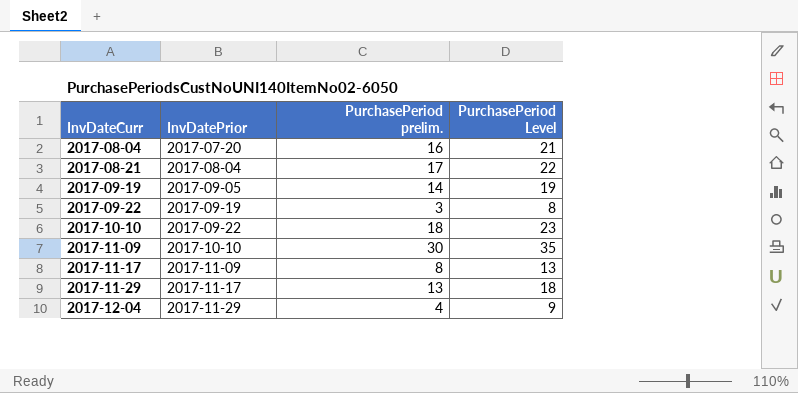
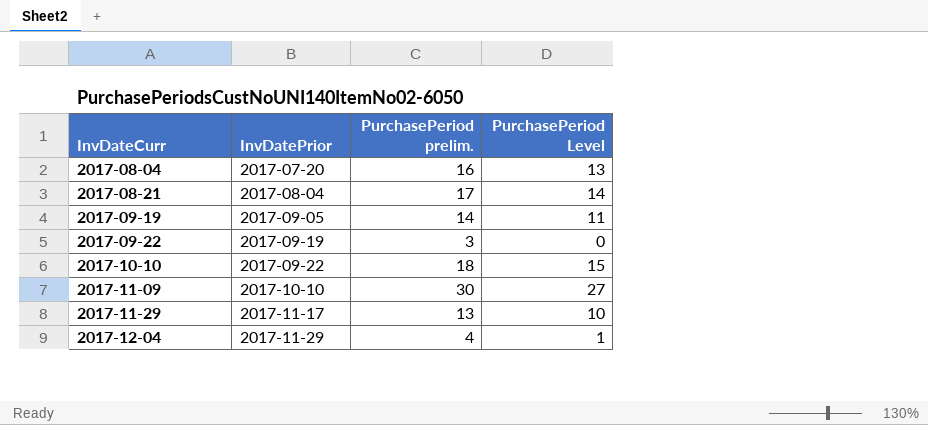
column PurchasePeriod Level | formula: [PurchasePeriod prelim.] + 5 -> [PurchasePeriod prelim.] - 3
row 2017-11-17: 2017-11-09 | 8 | 13 -> none

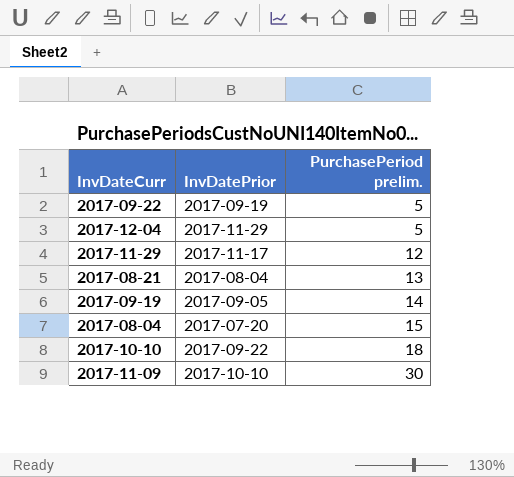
row order: InvDateCurr ascending -> PurchasePeriod prelim. ascending
column PurchasePeriod Level | formula: [PurchasePeriod prelim.] - 3 -> none
2017-09-22 | PurchasePeriod prelim.: 3 -> 5
2017-12-04 | PurchasePeriod prelim.: 4 -> 5
2017-11-29 | PurchasePeriod prelim.: 13 -> 12
2017-08-21 | PurchasePeriod prelim.: 17 -> 13
2017-08-04 | PurchasePeriod prelim.: 16 -> 15

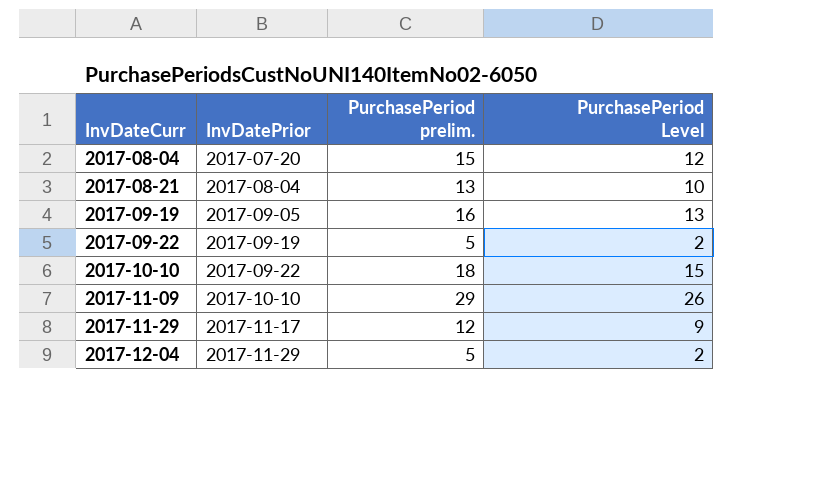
row order: PurchasePeriod prelim. ascending -> InvDateCurr ascending
column PurchasePeriod Level | formula: none -> [PurchasePeriod prelim.] - 3
2017-09-19 | PurchasePeriod prelim.: 14 -> 16
2017-11-09 | PurchasePeriod prelim.: 30 -> 29

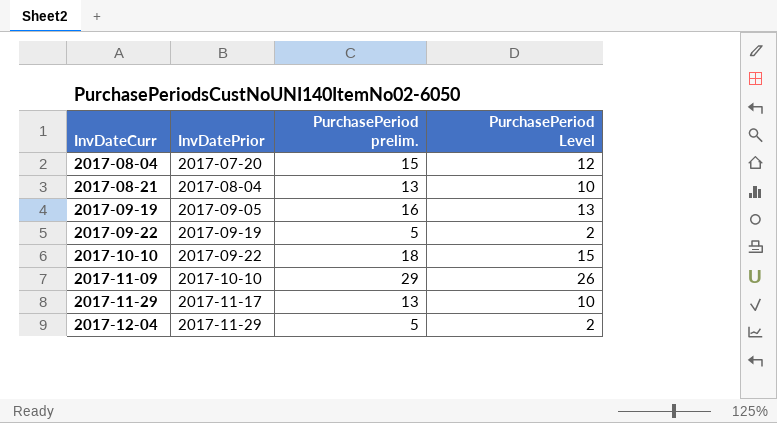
2017-11-29 | PurchasePeriod prelim.: 12 -> 13
2017-11-29 | PurchasePeriod Level: 9 -> 10

